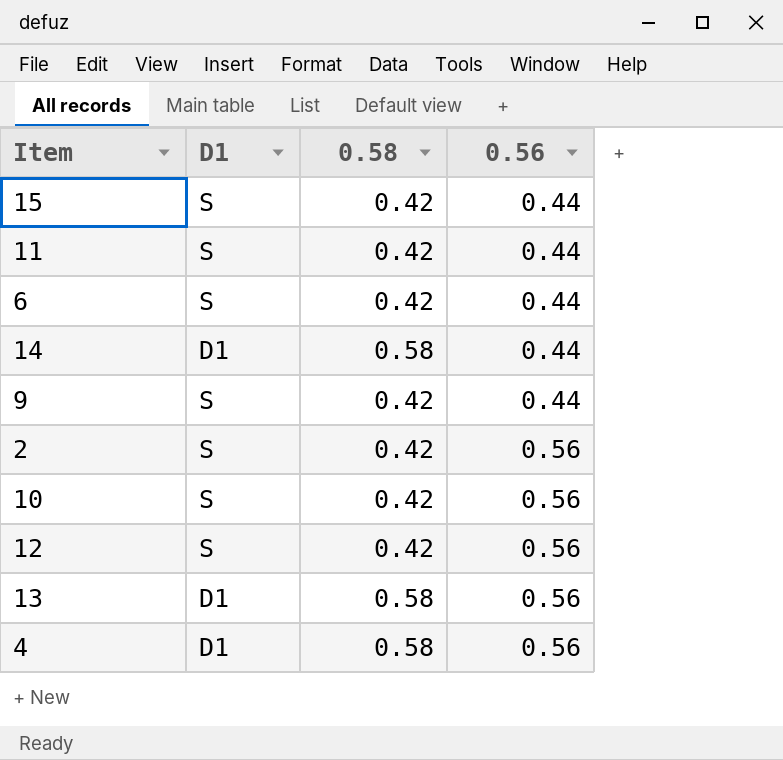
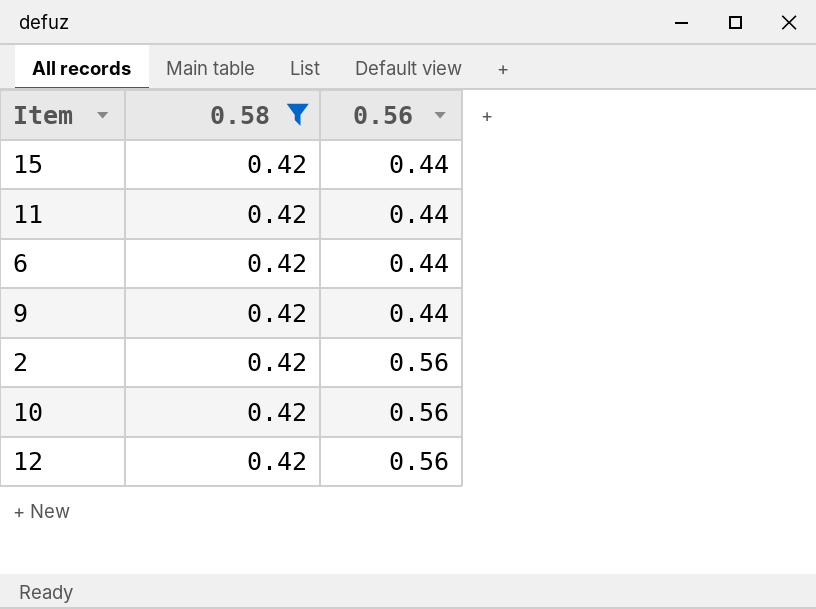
filter: none -> 0.58 = 0.42
column D1 | position: 2 -> none

